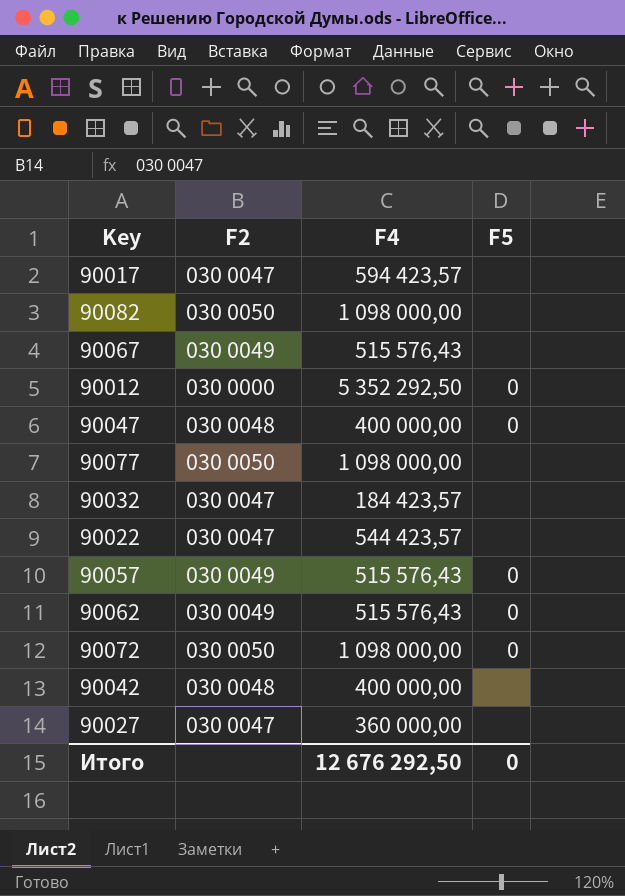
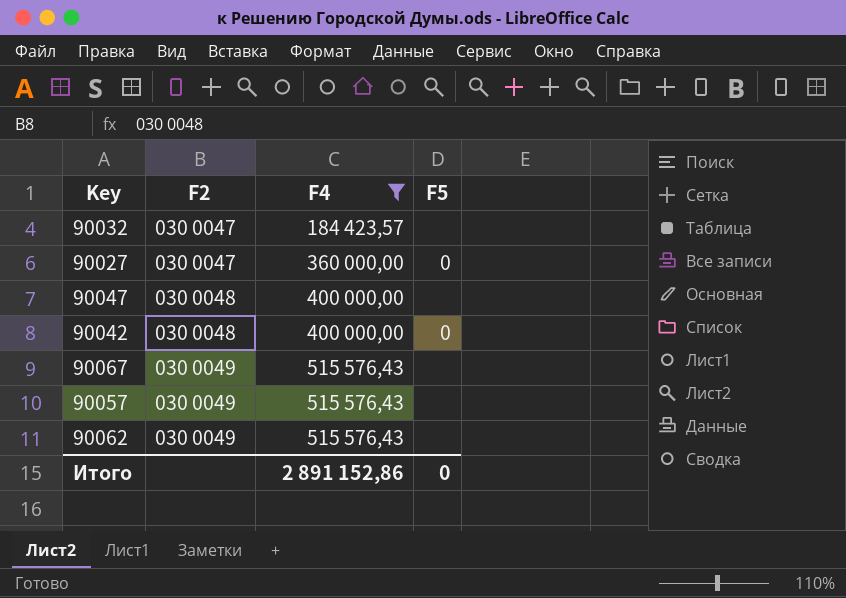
filter: none -> F4 <= 515 576,43
row order: none -> F2 ascending
90027 | F5: none -> 0
90047 | F5: 0 -> none
90042 | F5: none -> 0
90057 | F5: 0 -> none
90062 | F5: 0 -> none
Итого | F4: 12 676 292,50 -> 2 891 152,86

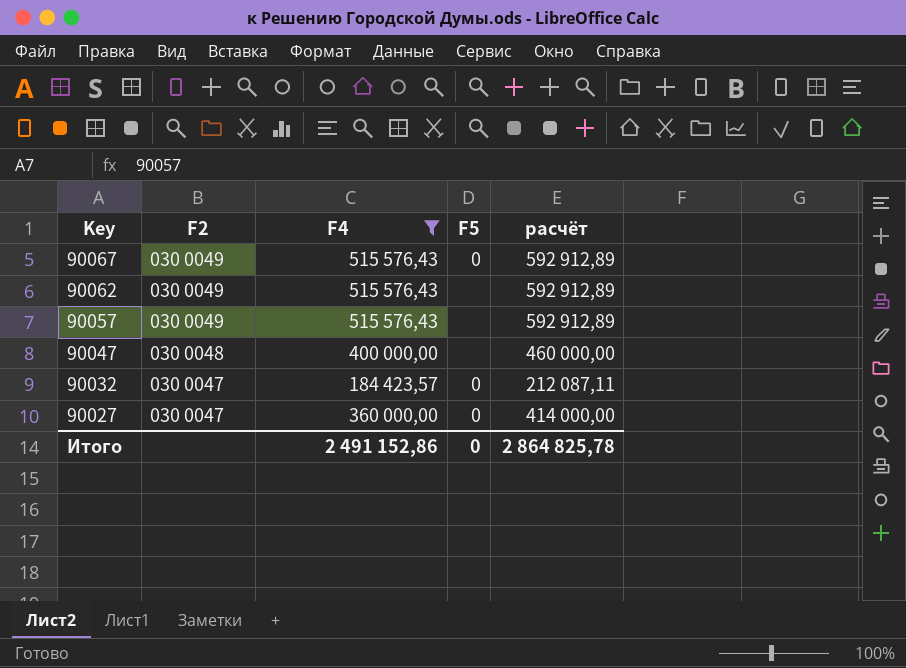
row order: F2 ascending -> Key descending
column расчёт | formula: none -> [F4] * 1,15
row 90042: 030 0048 | 400 000,00 | 0 -> none
90067 | F5: none -> 0
90032 | F5: none -> 0
Итого | F4: 2 891 152,86 -> 2 491 152,86

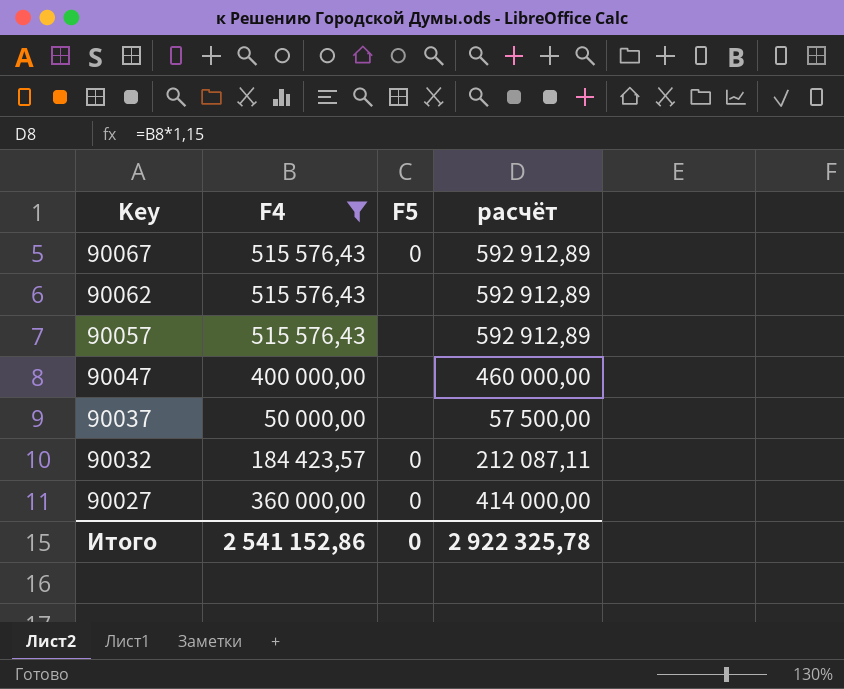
column F2 | position: 2 -> none
row 90037: none -> 50 000,00 | none | 57 500,00
Итого | F4: 2 491 152,86 -> 2 541 152,86
Итого | расчёт: 2 864 825,78 -> 2 922 325,78

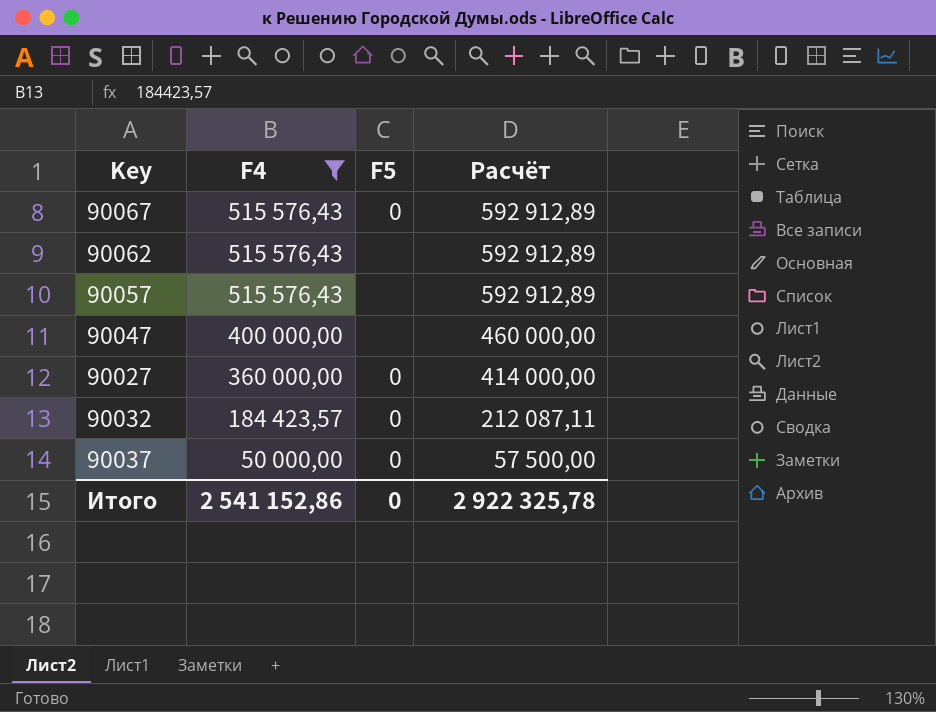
row order: Key descending -> F4 descending
column name: расчёт -> Расчёт
90037 | F5: none -> 0

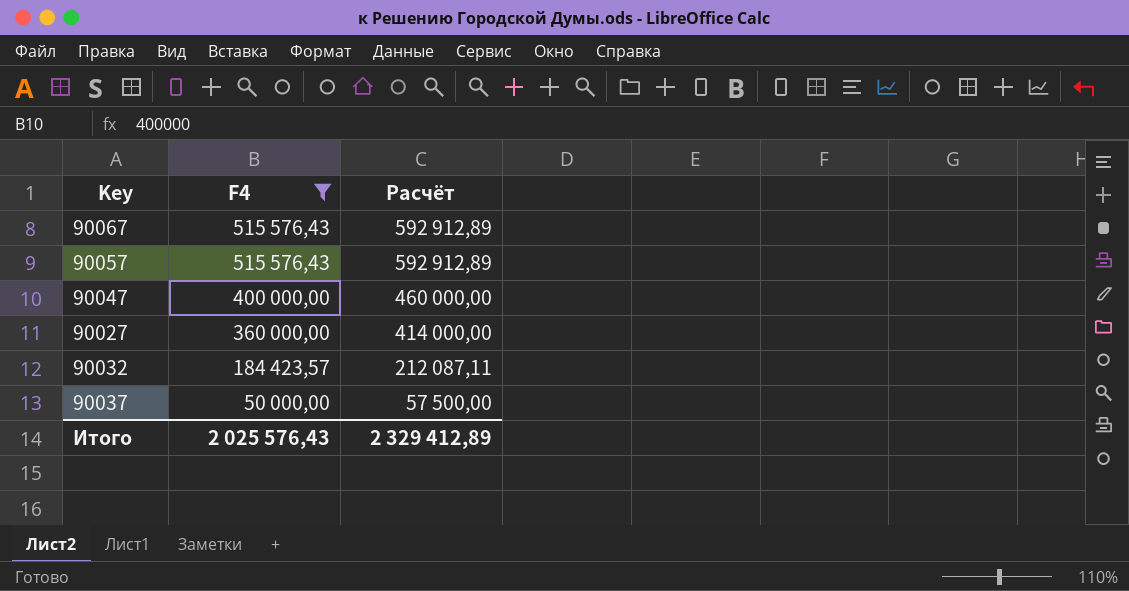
column F5 | position: 3 -> none
row 90062: 515 576,43 | none | 592 912,89 -> none
Итого | F4: 2 541 152,86 -> 2 025 576,43
Итого | Расчёт: 2 922 325,78 -> 2 329 412,89

